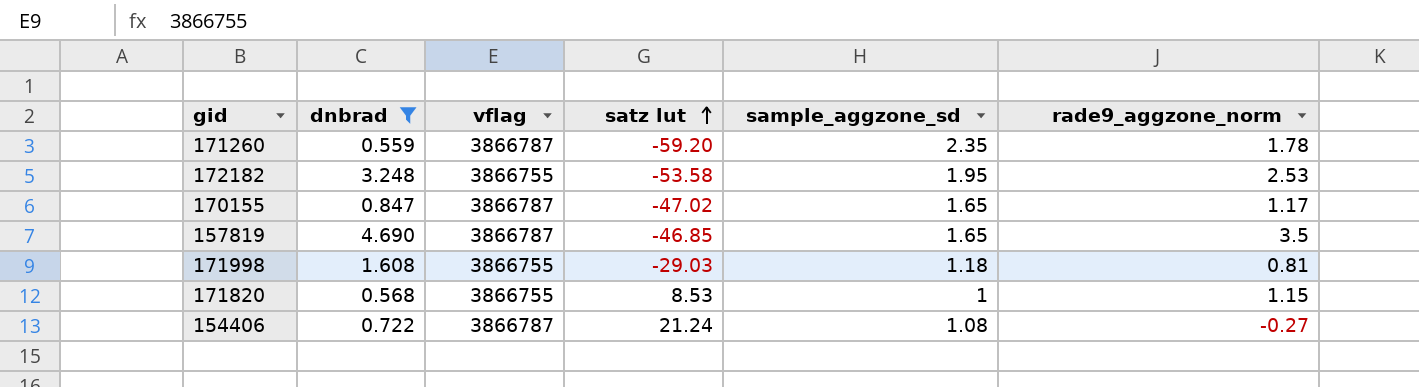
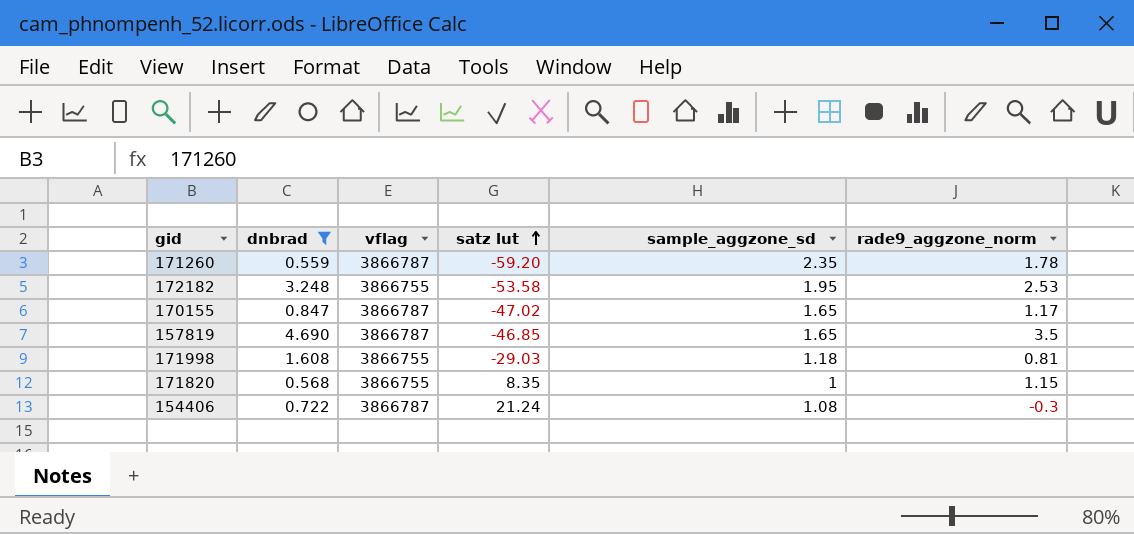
171820 | satz lut: 8.53 -> 8.35
154406 | rade9_aggzone_norm: -0.27 -> -0.3

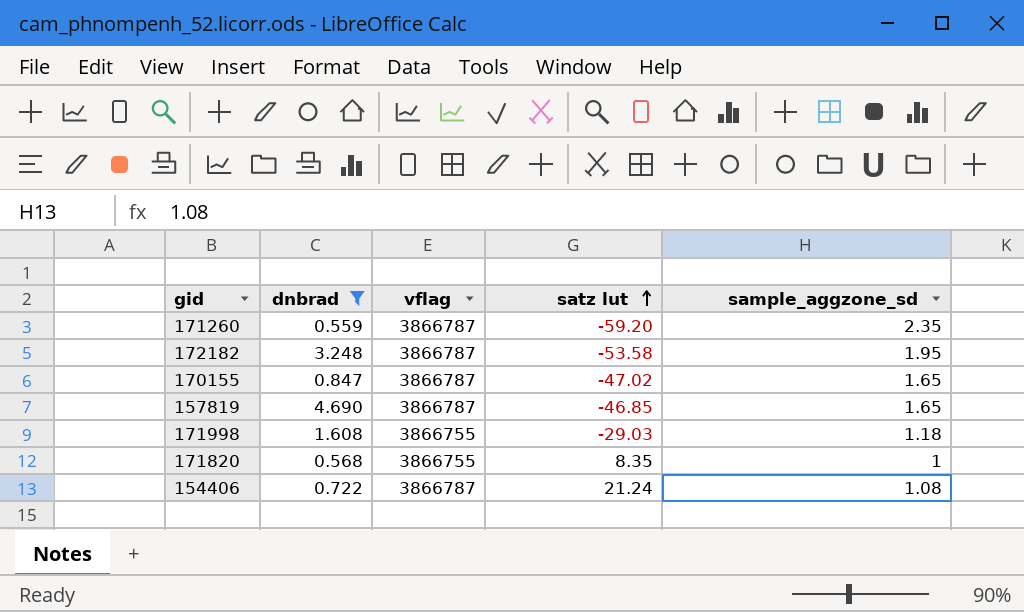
column rade9_aggzone_norm | position: 6 -> none
172182 | vflag: 3866755 -> 3866787

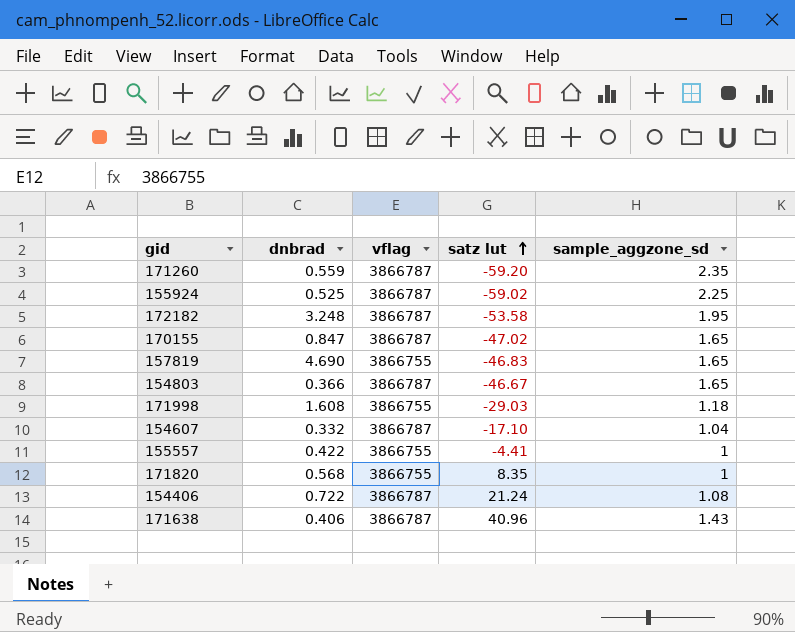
filter: dnbrad >= 0.559 -> none
157819 | vflag: 3866787 -> 3866755
157819 | satz lut: -46.85 -> -46.83

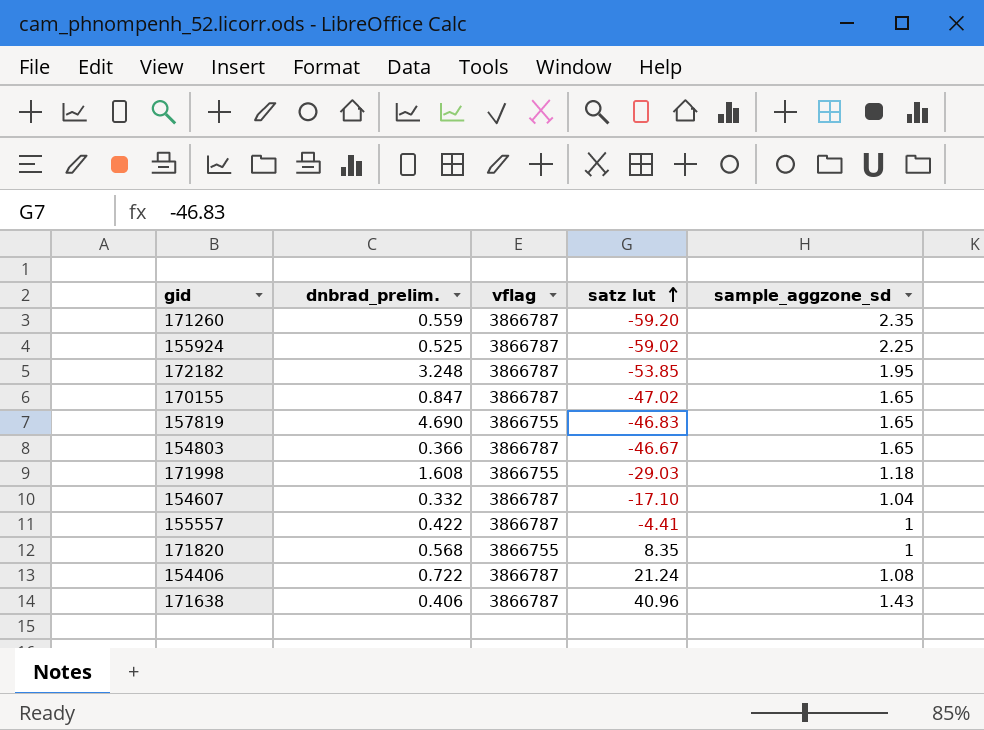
column name: dnbrad -> dnbrad_prelim.
172182 | satz lut: -53.58 -> -53.85
155557 | vflag: 3866755 -> 3866787

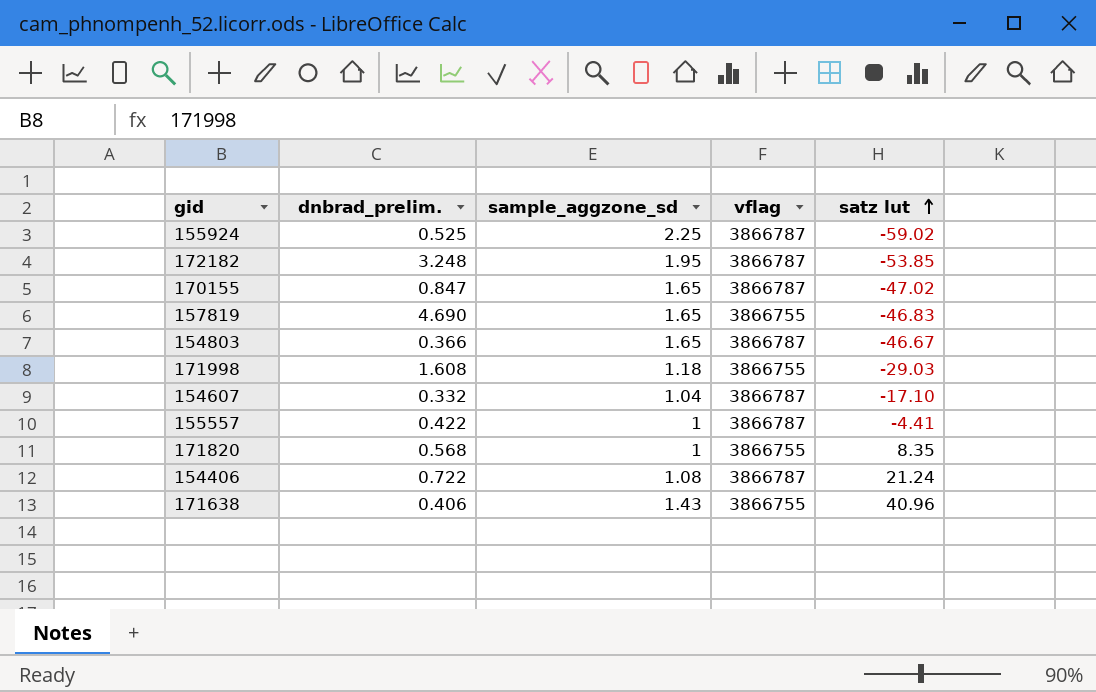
column sample_aggzone_sd | position: 5 -> 3
row 171260: 0.559 | 3866787 | -59.20 | 2.35 -> none
171638 | vflag: 3866787 -> 3866755

